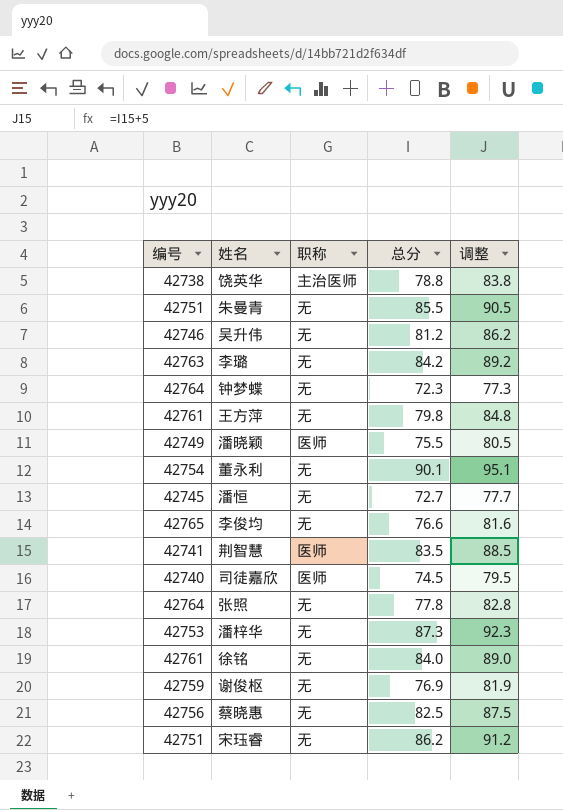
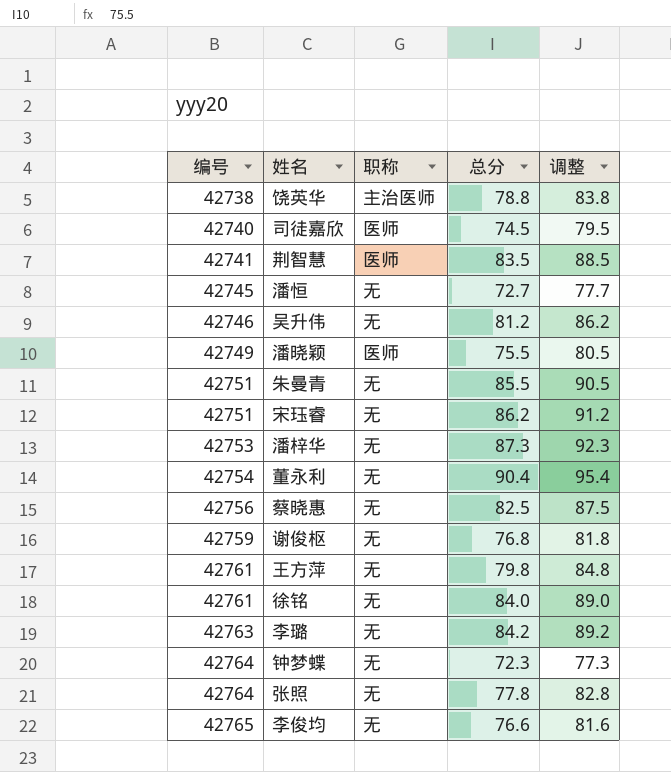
row order: none -> 编号 ascending
董永利 | 总分: 90.1 -> 90.4
董永利 | 调整: 95.1 -> 95.4
谢俊枢 | 总分: 76.9 -> 76.8
谢俊枢 | 调整: 81.9 -> 81.8

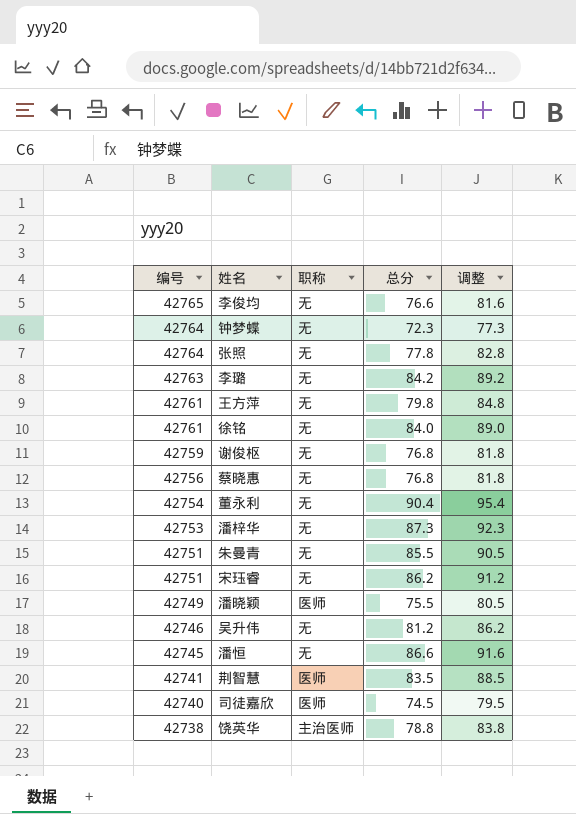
row order: 编号 ascending -> 编号 descending
蔡晓惠 | 总分: 82.5 -> 76.8
蔡晓惠 | 调整: 87.5 -> 81.8
潘恒 | 总分: 72.7 -> 86.6
潘恒 | 调整: 77.7 -> 91.6

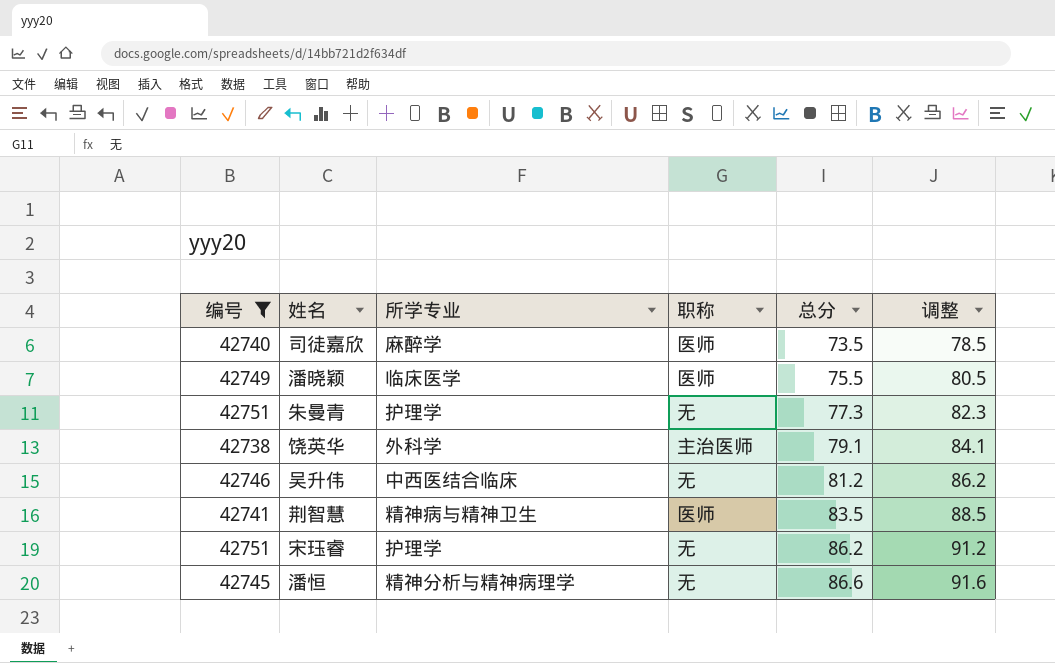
filter: none -> 编号 <= 42751
row order: 编号 descending -> 总分 ascending
column 所学专业 | position: none -> 3
司徒嘉欣 | 总分: 74.5 -> 73.5
司徒嘉欣 | 调整: 79.5 -> 78.5
朱曼青 | 总分: 85.5 -> 77.3
朱曼青 | 调整: 90.5 -> 82.3
饶英华 | 总分: 78.8 -> 79.1
饶英华 | 调整: 83.8 -> 84.1

